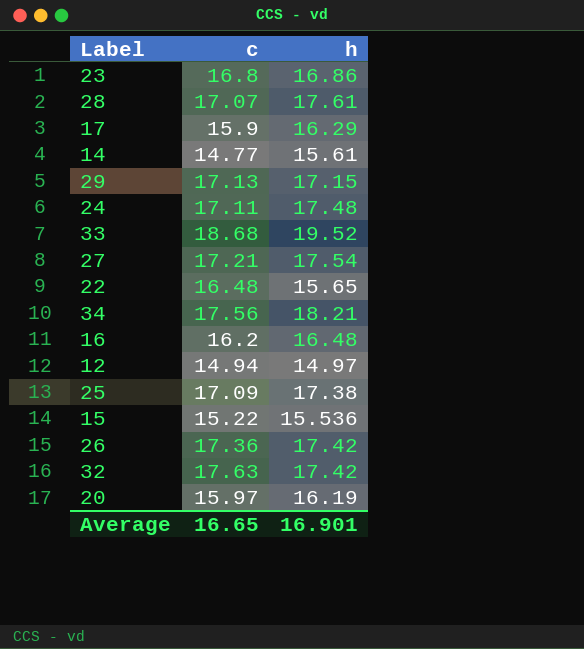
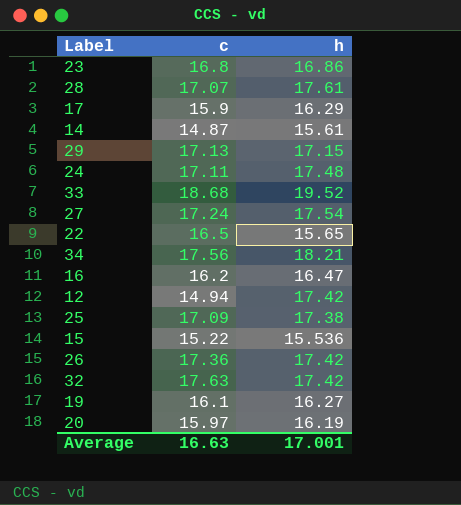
14 | c: 14.77 -> 14.87
27 | c: 17.21 -> 17.24
22 | c: 16.48 -> 16.5
16 | h: 16.48 -> 16.47
12 | h: 14.97 -> 17.42
row 19: none -> 16.1 | 16.27
Average | c: 16.65 -> 16.63
Average | h: 16.901 -> 17.001

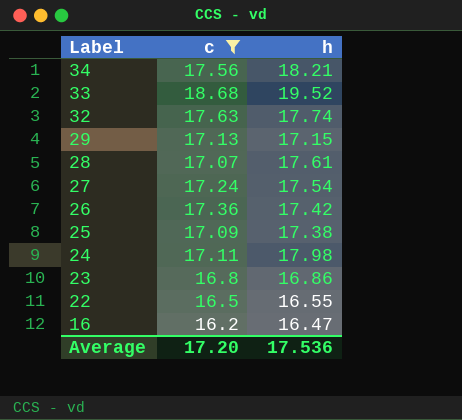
filter: none -> c >= 16.2
row order: none -> Label descending
32 | h: 17.42 -> 17.74
24 | h: 17.48 -> 17.98
22 | h: 15.65 -> 16.55
Average | c: 16.63 -> 17.20
Average | h: 17.001 -> 17.536

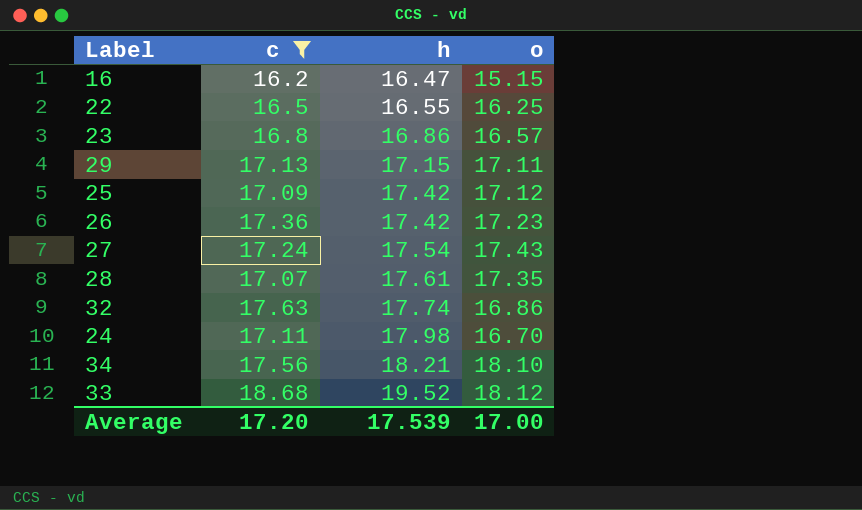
row order: Label descending -> h ascending
column o | position: none -> 4
25 | h: 17.38 -> 17.42
Average | h: 17.536 -> 17.539

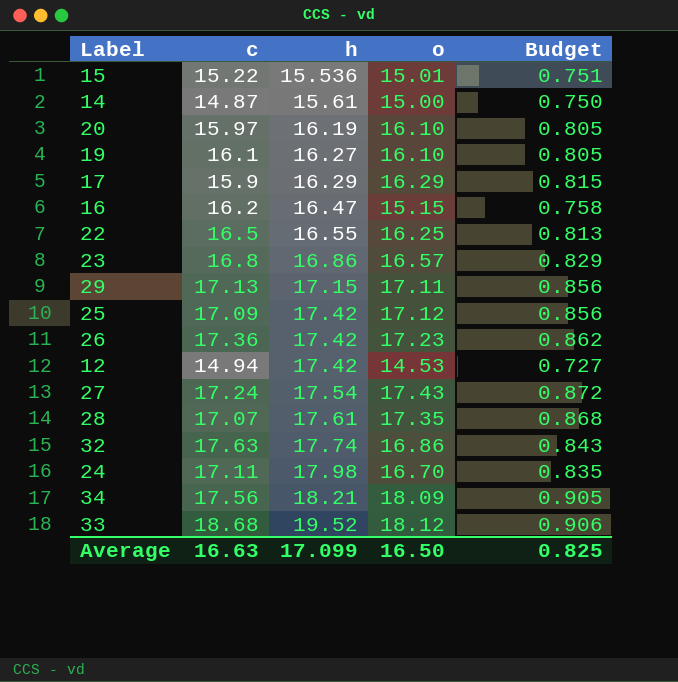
filter: c >= 16.2 -> none
column Budget | formula: none -> [o] * 0.05
34 | o: 18.10 -> 18.09
Average | c: 17.20 -> 16.63
Average | h: 17.539 -> 17.099
Average | o: 17.00 -> 16.50

